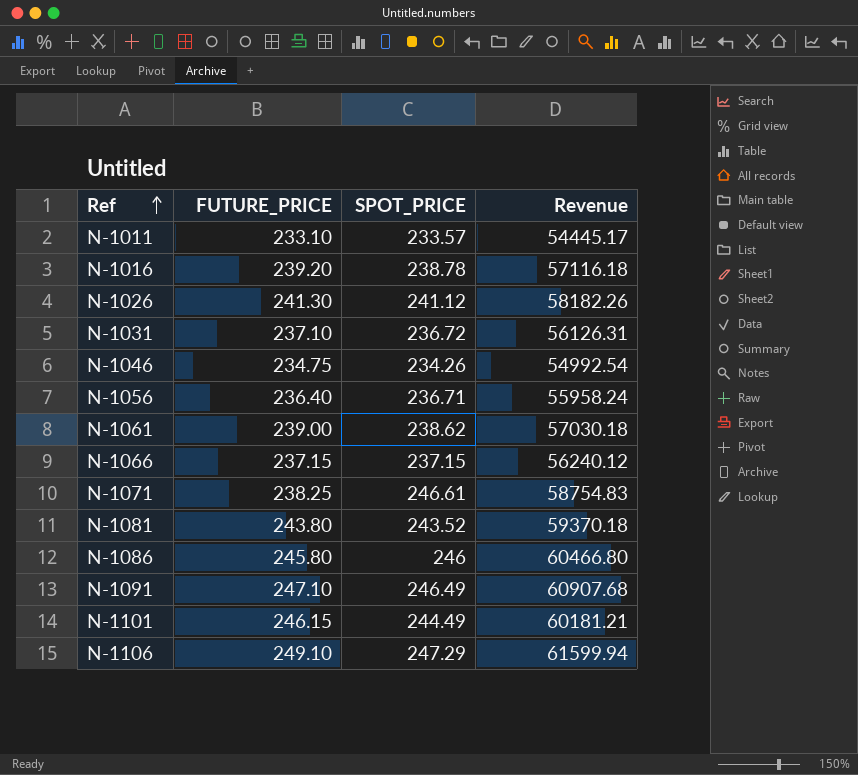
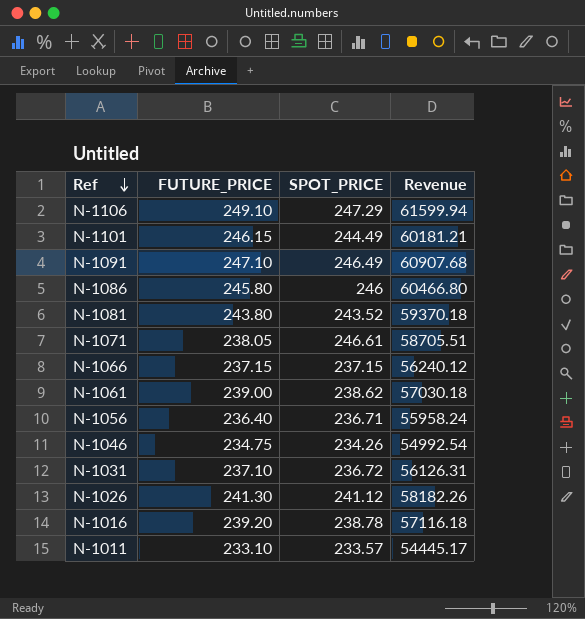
row order: Ref ascending -> Ref descending
N-1071 | FUTURE_PRICE: 238.25 -> 238.05
N-1071 | Revenue: 58754.83 -> 58705.51

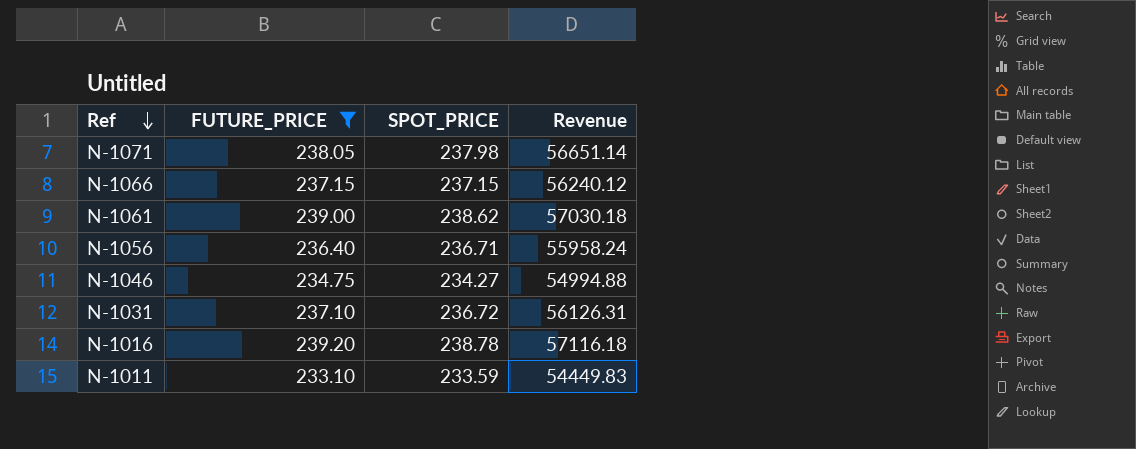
filter: none -> FUTURE_PRICE <= 239.20
N-1071 | SPOT_PRICE: 246.61 -> 237.98
N-1071 | Revenue: 58705.51 -> 56651.14
N-1046 | SPOT_PRICE: 234.26 -> 234.27
N-1046 | Revenue: 54992.54 -> 54994.88
N-1011 | SPOT_PRICE: 233.57 -> 233.59
N-1011 | Revenue: 54445.17 -> 54449.83

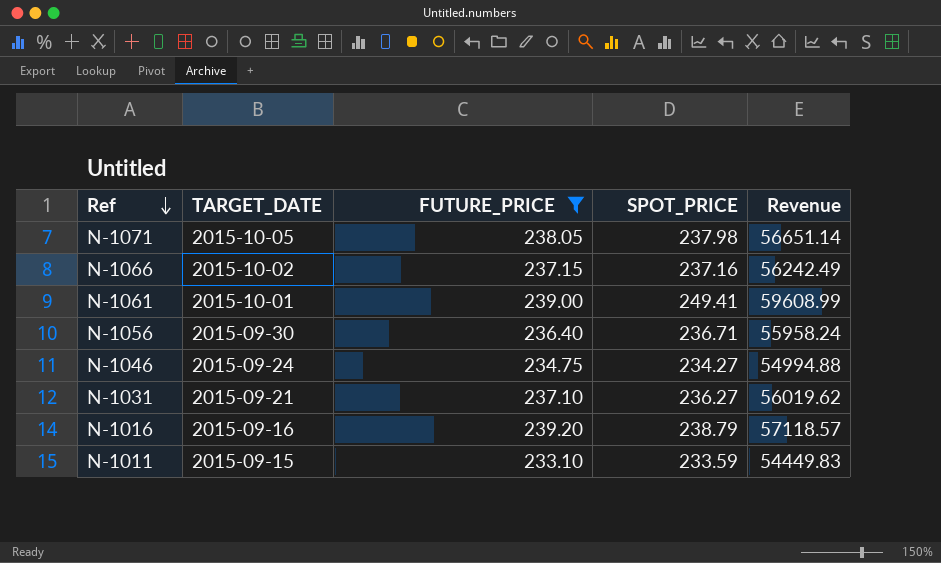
column TARGET_DATE | position: none -> 2
N-1066 | SPOT_PRICE: 237.15 -> 237.16
N-1066 | Revenue: 56240.12 -> 56242.49
N-1061 | SPOT_PRICE: 238.62 -> 249.41
N-1061 | Revenue: 57030.18 -> 59608.99
N-1031 | SPOT_PRICE: 236.72 -> 236.27
N-1031 | Revenue: 56126.31 -> 56019.62
N-1016 | SPOT_PRICE: 238.78 -> 238.79
N-1016 | Revenue: 57116.18 -> 57118.57

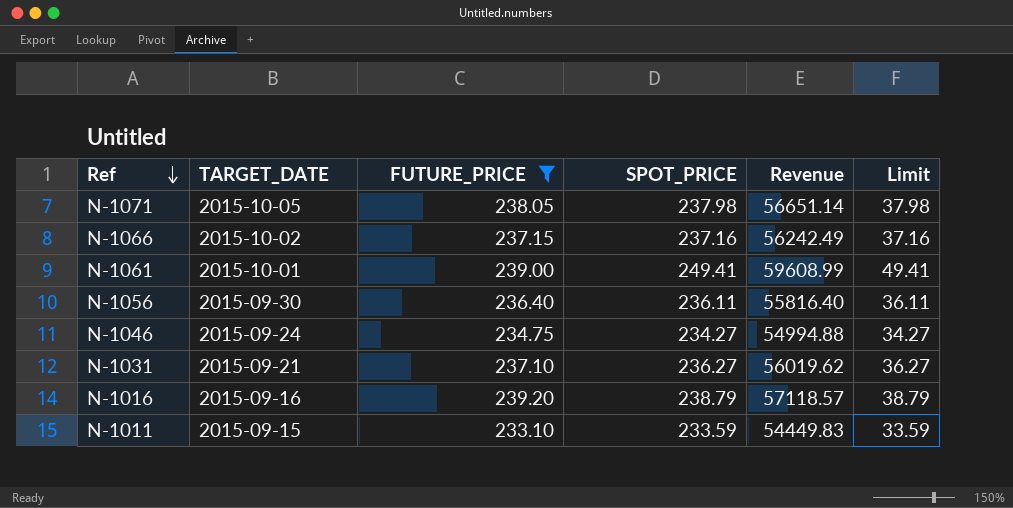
column Limit | formula: none -> [SPOT_PRICE] - 200
N-1056 | SPOT_PRICE: 236.71 -> 236.11
N-1056 | Revenue: 55958.24 -> 55816.40

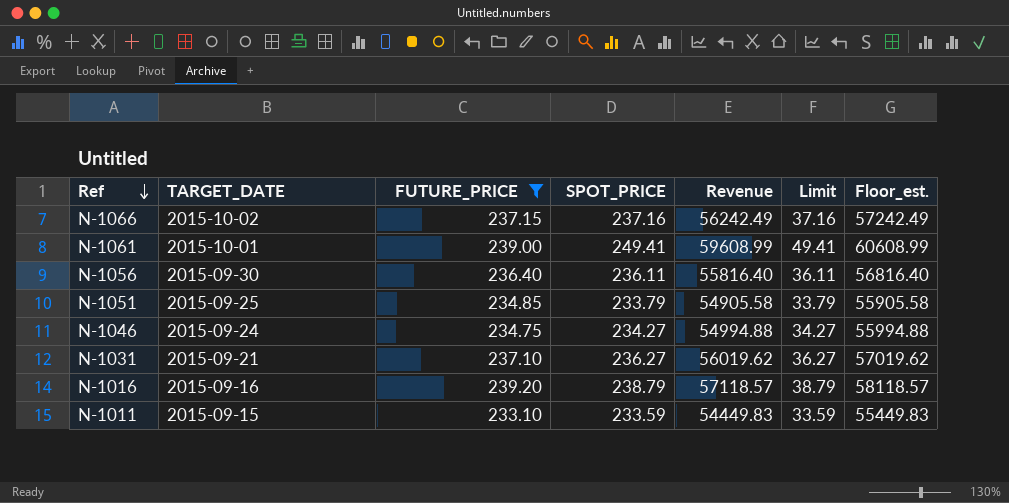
column Floor_est. | formula: none -> [Revenue] + 1000
row N-1071: 2015-10-05 | 238.05 | 237.98 | 56651.14 | 37.98 -> none
row N-1051: none -> 2015-09-25 | 234.85 | 233.79 | 54905.58 | 33.79 | 55905.58

